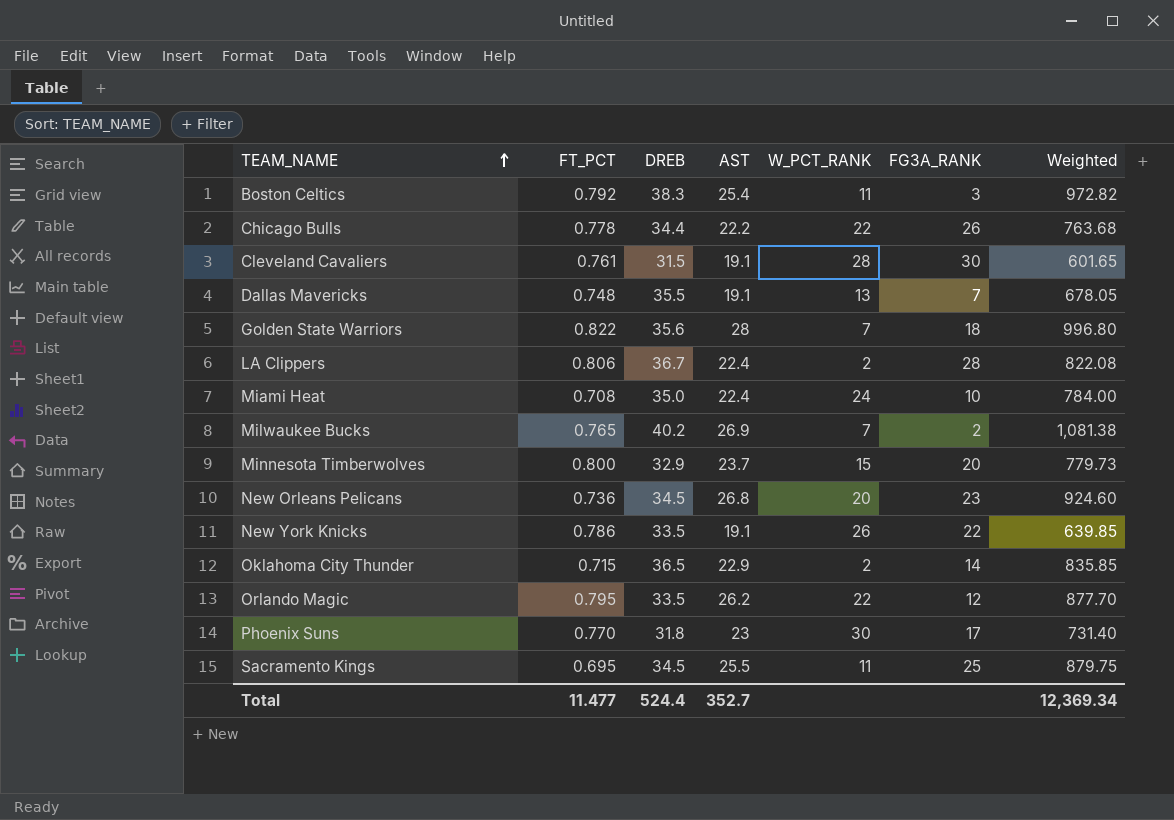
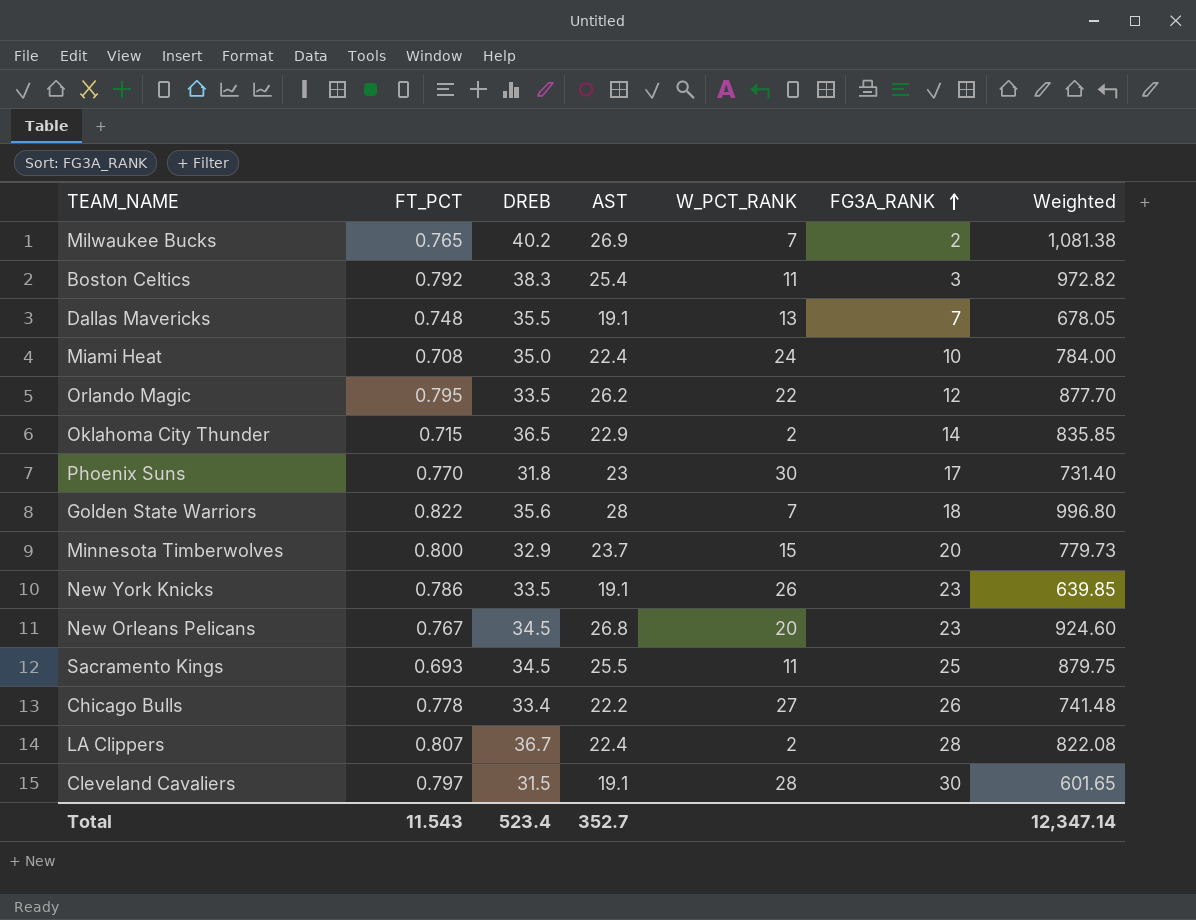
row order: TEAM_NAME ascending -> FG3A_RANK ascending
New York Knicks | FG3A_RANK: 22 -> 23
New Orleans Pelicans | FT_PCT: 0.736 -> 0.767
Sacramento Kings | FT_PCT: 0.695 -> 0.693
Chicago Bulls | DREB: 34.4 -> 33.4
Chicago Bulls | W_PCT_RANK: 22 -> 27
Chicago Bulls | Weighted: 763.68 -> 741.48
LA Clippers | FT_PCT: 0.806 -> 0.807
Cleveland Cavaliers | FT_PCT: 0.761 -> 0.797
Total | FT_PCT: 11.477 -> 11.543
Total | DREB: 524.4 -> 523.4
Total | Weighted: 12,369.34 -> 12,347.14

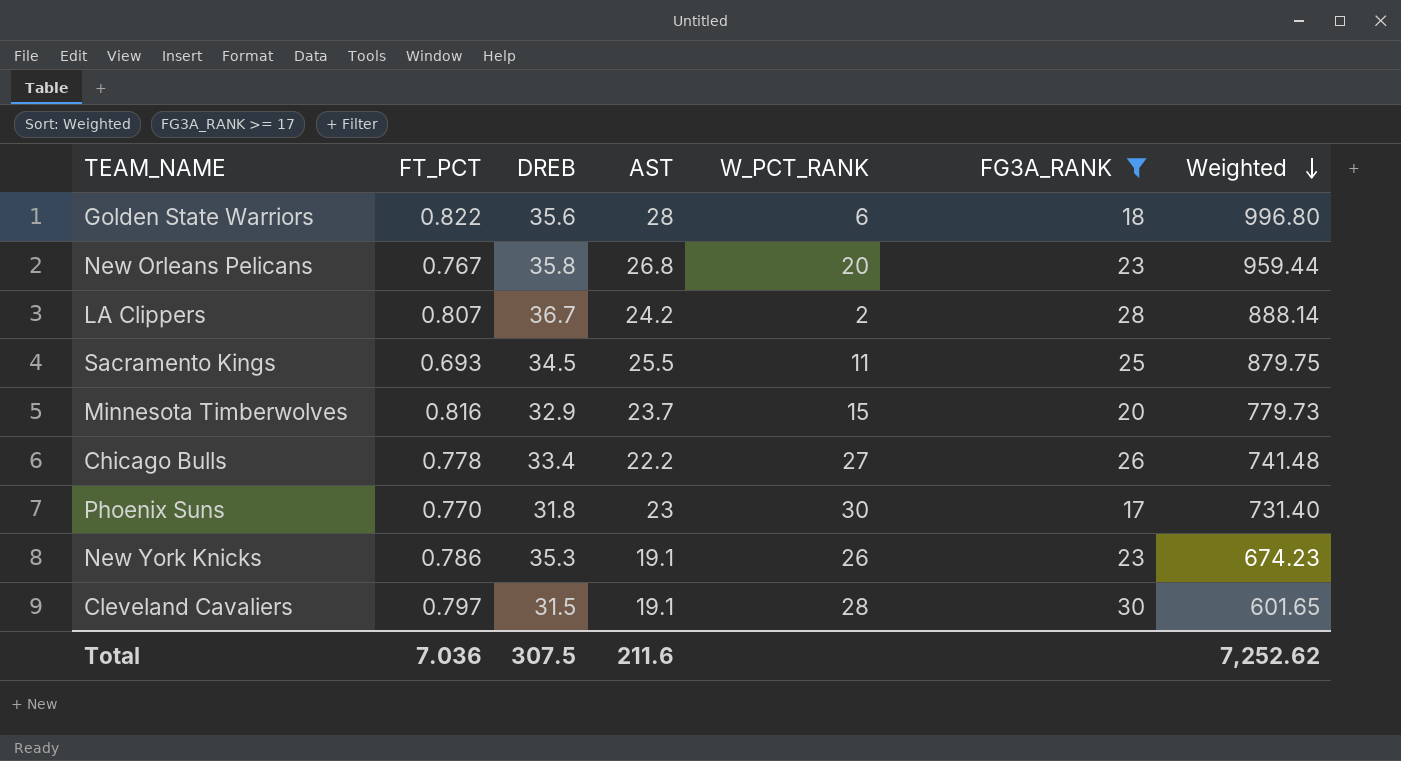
filter: none -> FG3A_RANK >= 17
row order: FG3A_RANK ascending -> Weighted descending
Golden State Warriors | W_PCT_RANK: 7 -> 6
New Orleans Pelicans | DREB: 34.5 -> 35.8
New Orleans Pelicans | Weighted: 924.60 -> 959.44
LA Clippers | AST: 22.4 -> 24.2
LA Clippers | Weighted: 822.08 -> 888.14
Minnesota Timberwolves | FT_PCT: 0.800 -> 0.816
New York Knicks | DREB: 33.5 -> 35.3
New York Knicks | Weighted: 639.85 -> 674.23
Total | FT_PCT: 11.543 -> 7.036
Total | DREB: 523.4 -> 307.5
Total | AST: 352.7 -> 211.6
Total | Weighted: 12,347.14 -> 7,252.62

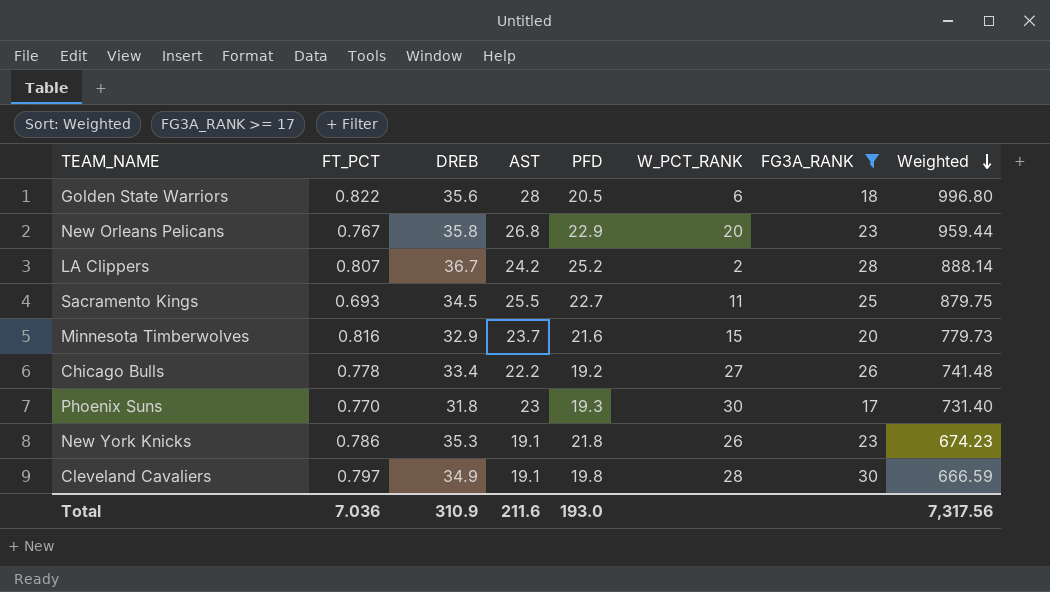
column PFD | position: none -> 5
Cleveland Cavaliers | DREB: 31.5 -> 34.9
Cleveland Cavaliers | Weighted: 601.65 -> 666.59
Total | DREB: 307.5 -> 310.9
Total | Weighted: 7,252.62 -> 7,317.56

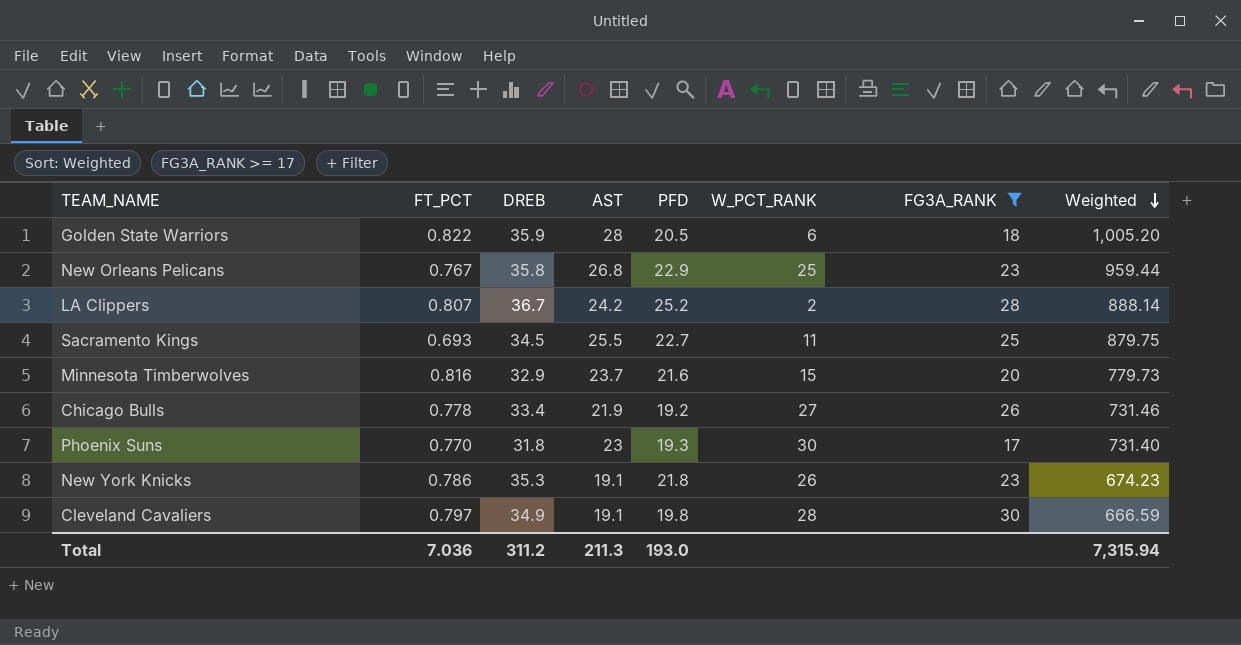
Golden State Warriors | DREB: 35.6 -> 35.9
Golden State Warriors | Weighted: 996.80 -> 1,005.20
New Orleans Pelicans | W_PCT_RANK: 20 -> 25
Chicago Bulls | AST: 22.2 -> 21.9
Chicago Bulls | Weighted: 741.48 -> 731.46
Total | DREB: 310.9 -> 311.2
Total | AST: 211.6 -> 211.3
Total | Weighted: 7,317.56 -> 7,315.94

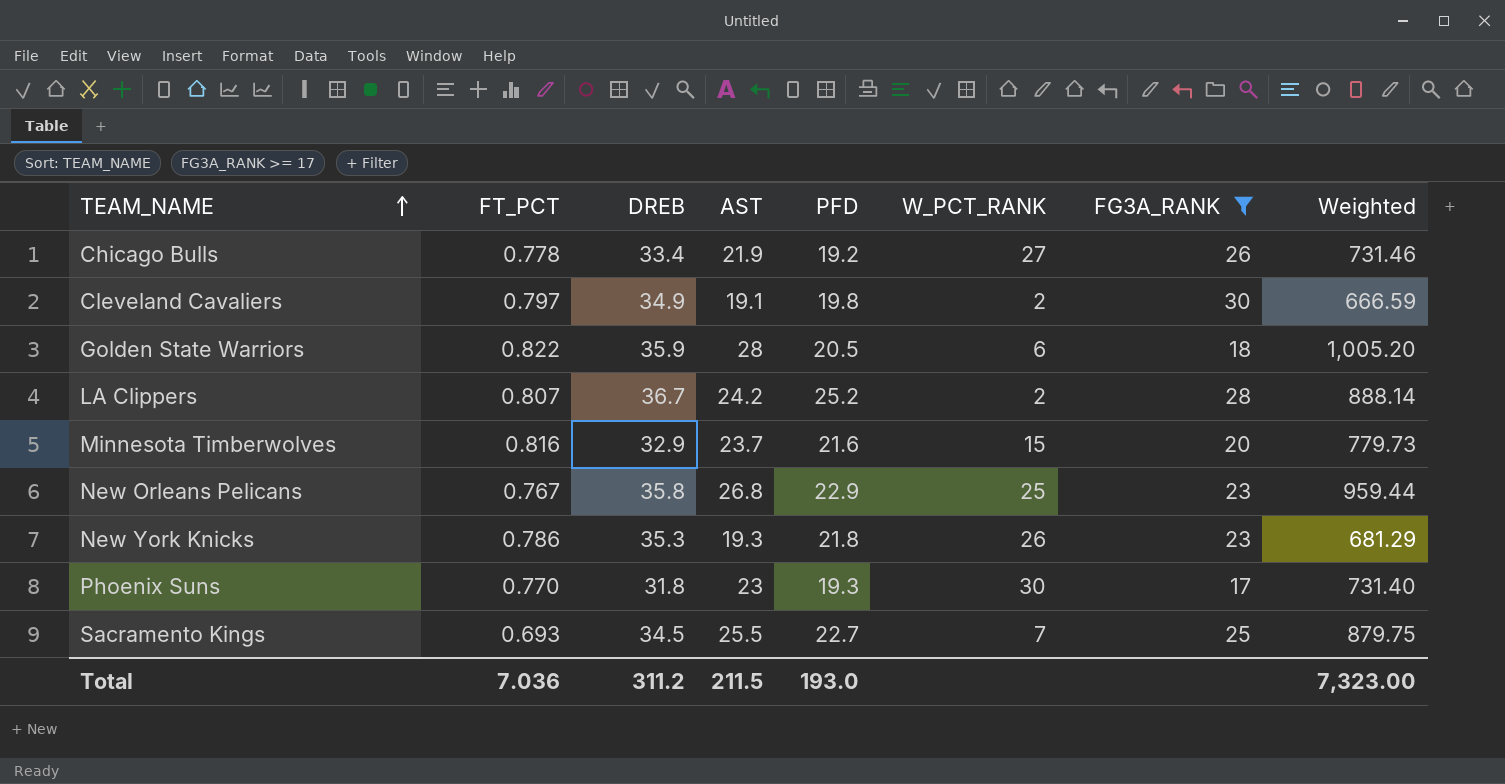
row order: Weighted descending -> TEAM_NAME ascending
Cleveland Cavaliers | W_PCT_RANK: 28 -> 2
New York Knicks | AST: 19.1 -> 19.3
New York Knicks | Weighted: 674.23 -> 681.29
Sacramento Kings | W_PCT_RANK: 11 -> 7
Total | AST: 211.3 -> 211.5
Total | Weighted: 7,315.94 -> 7,323.00

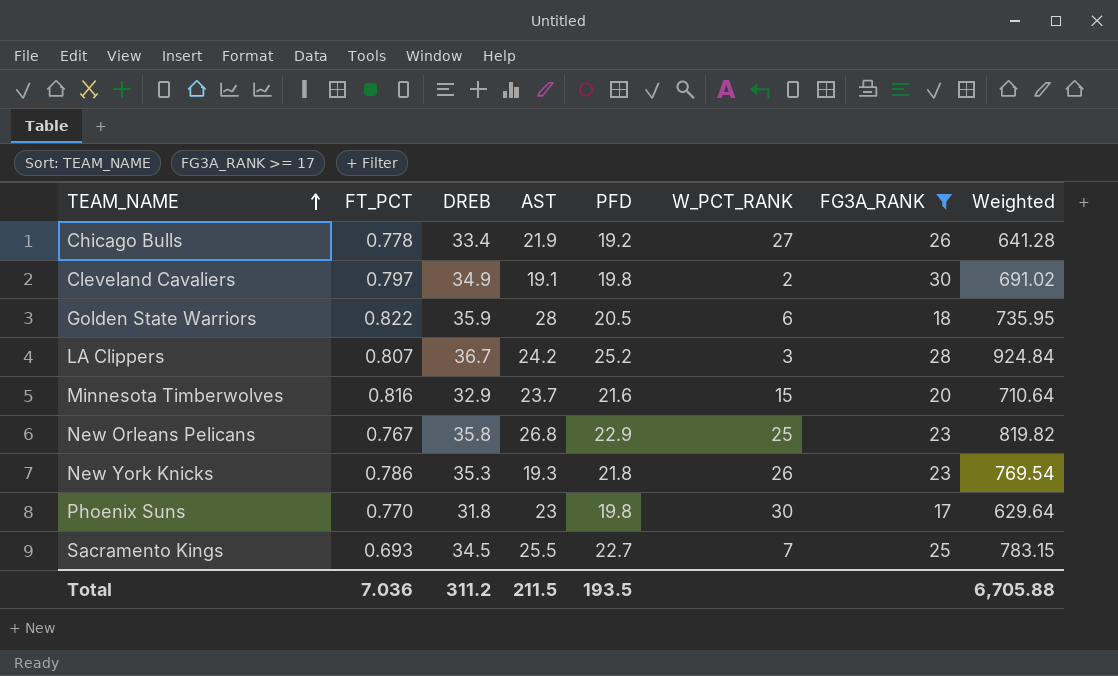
column Weighted | formula: [DREB] * [AST] -> [DREB] * [PFD]
LA Clippers | W_PCT_RANK: 2 -> 3
Phoenix Suns | PFD: 19.3 -> 19.8
Total | PFD: 193.0 -> 193.5
Total | Weighted: 7,323.00 -> 6,705.88

